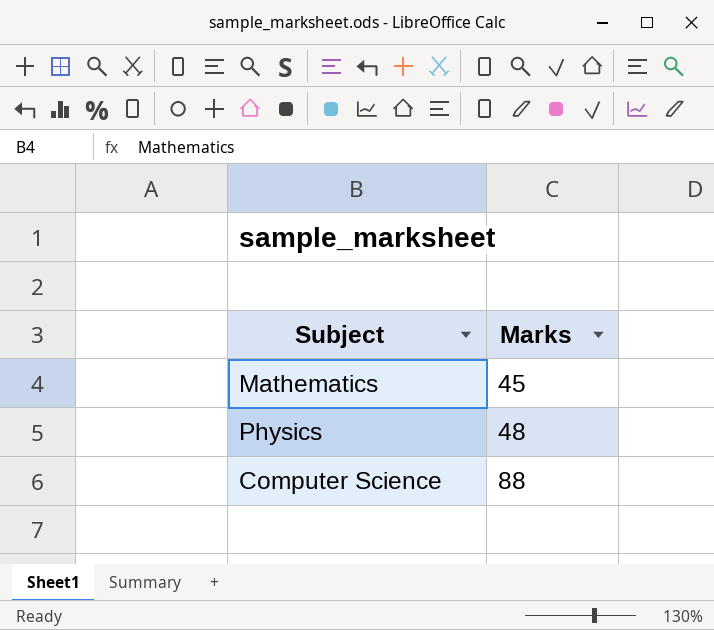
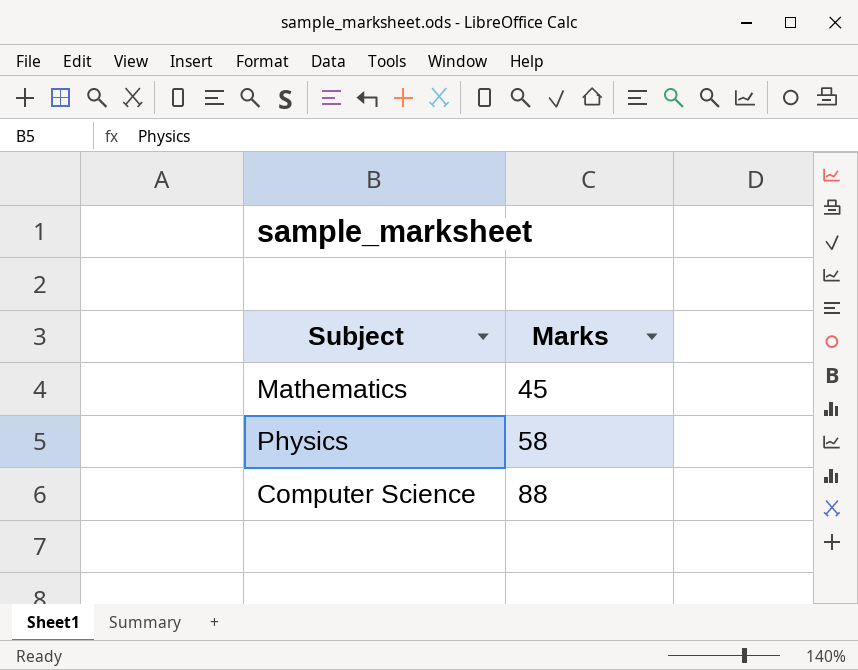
Physics | Marks: 48 -> 58

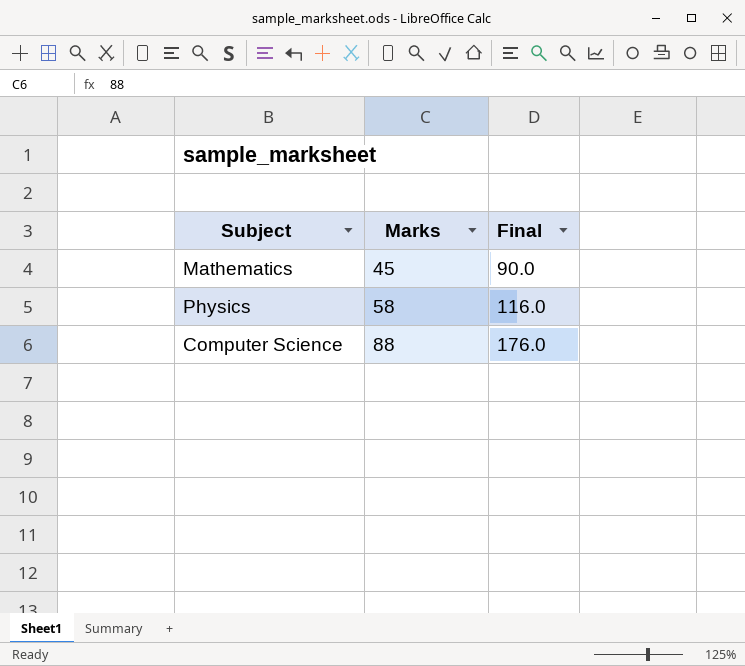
column Final | formula: none -> [Marks] * 2

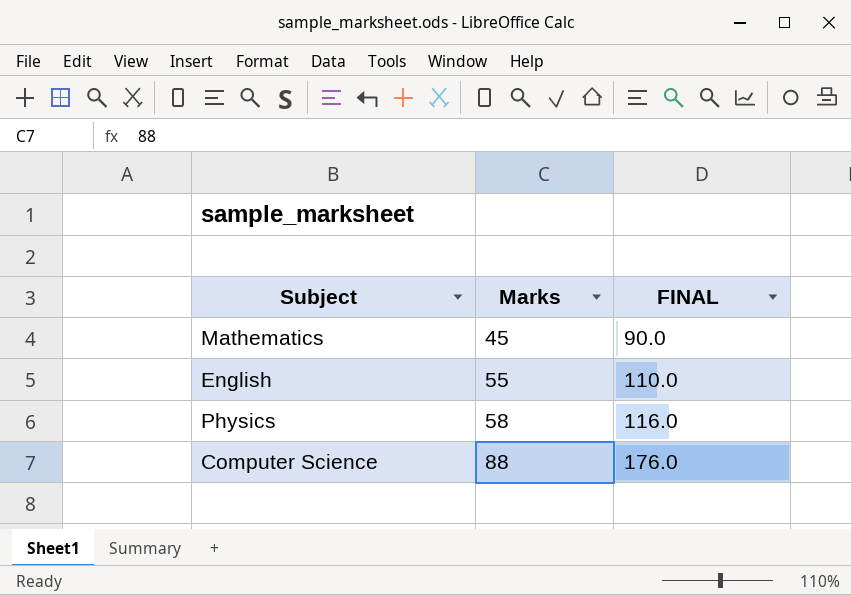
column name: Final -> FINAL
row English: none -> 55 | 110.0

